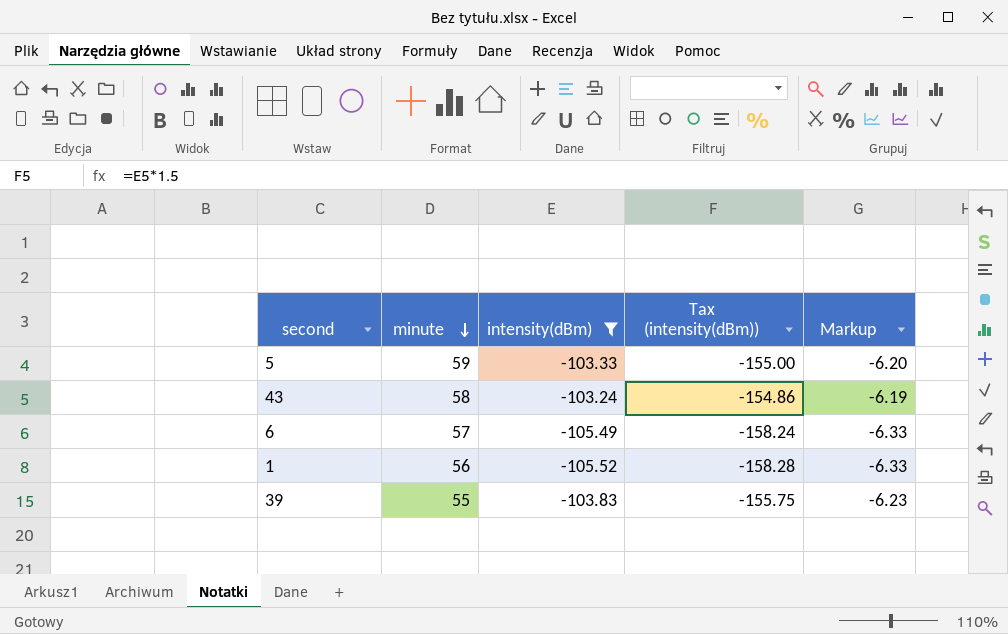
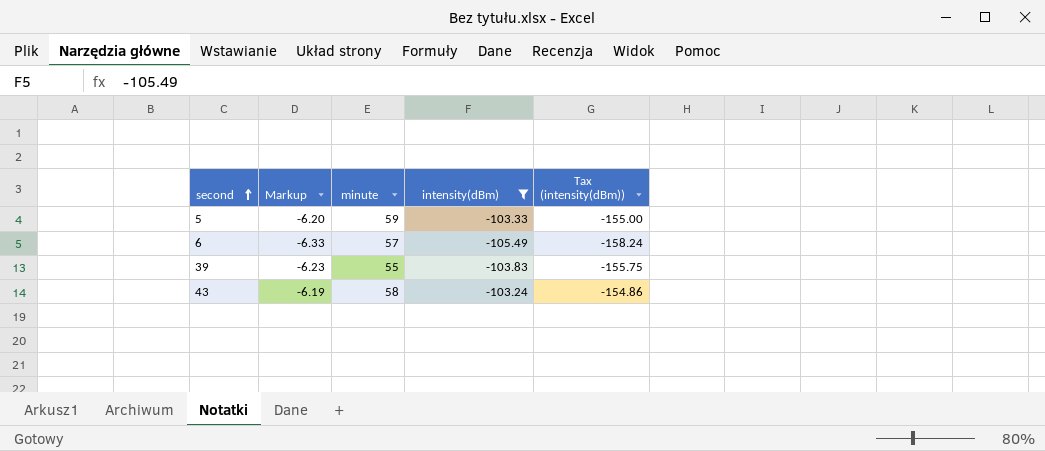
row order: minute descending -> second ascending
column Markup | position: 5 -> 2
row 1: 56 | -105.52 | -158.28 | -6.33 -> none

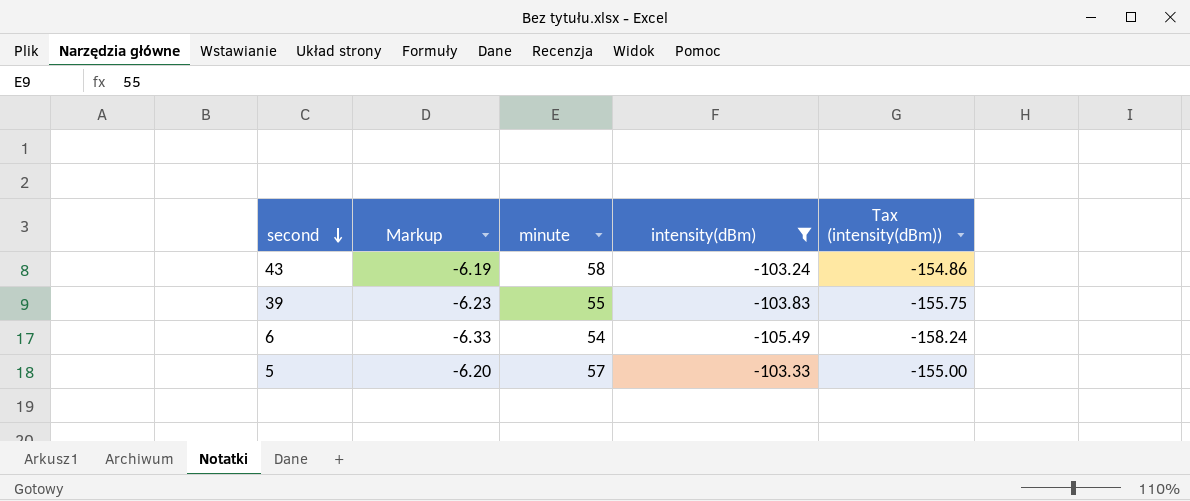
row order: second ascending -> second descending
6 | minute: 57 -> 54
5 | minute: 59 -> 57

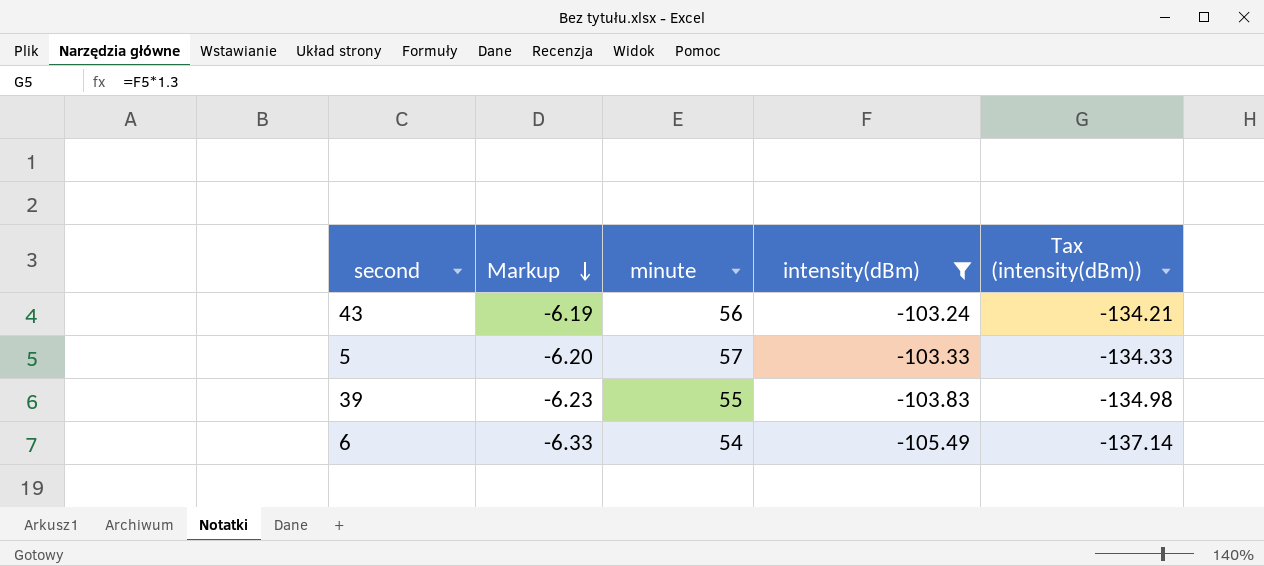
row order: second descending -> Markup descending
column Tax (intensity(dBm)) | formula: [intensity(dBm)] * 1.5 -> [intensity(dBm)] * 1.3
43 | minute: 58 -> 56

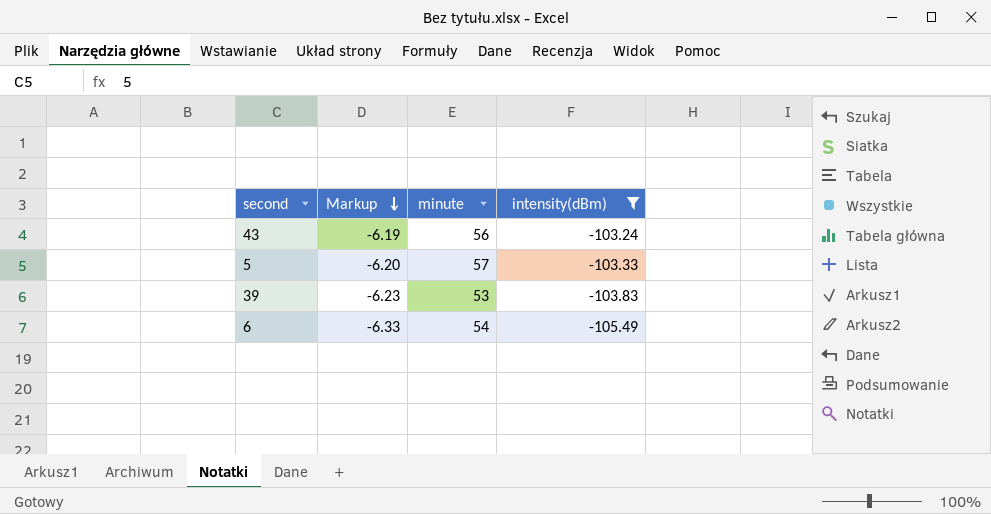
column Tax (intensity(dBm)) | formula: [intensity(dBm)] * 1.3 -> none
39 | minute: 55 -> 53

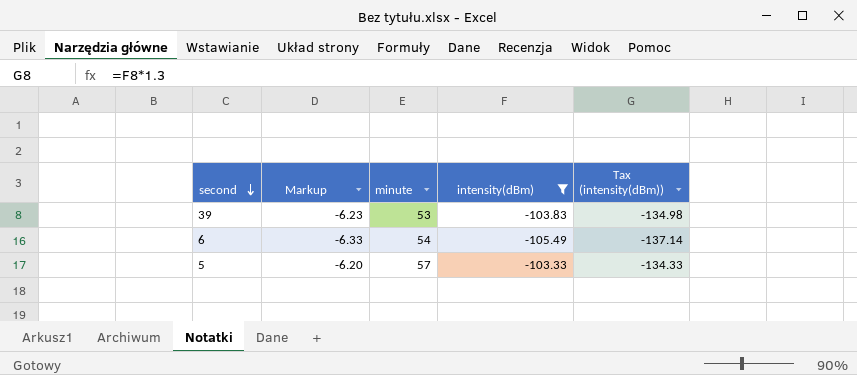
row order: Markup descending -> second descending
column Tax (intensity(dBm)) | formula: none -> [intensity(dBm)] * 1.3
row 43: -6.19 | 56 | -103.24 -> none

